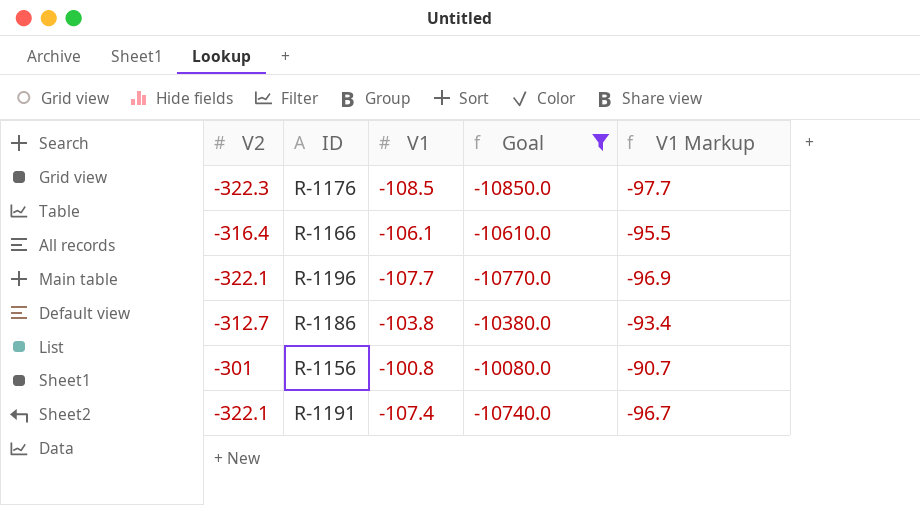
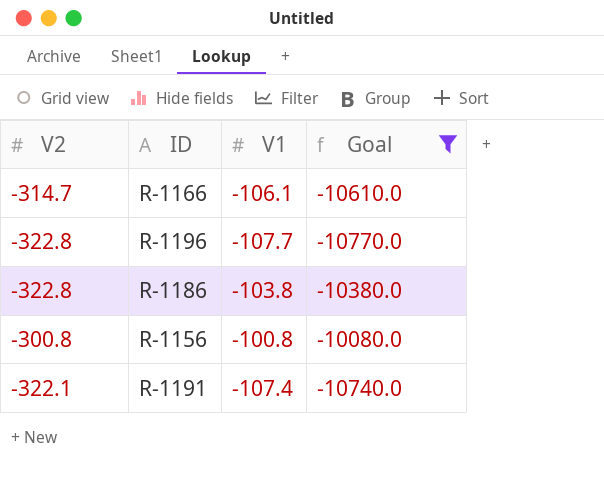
column V1 Markup | formula: [V1] * 0.9 -> none
row R-1176: -322.3 | -108.5 | -10850.0 | -97.7 -> none
R-1166 | V2: -316.4 -> -314.7
R-1196 | V2: -322.1 -> -322.8
R-1186 | V2: -312.7 -> -322.8
R-1156 | V2: -301 -> -300.8

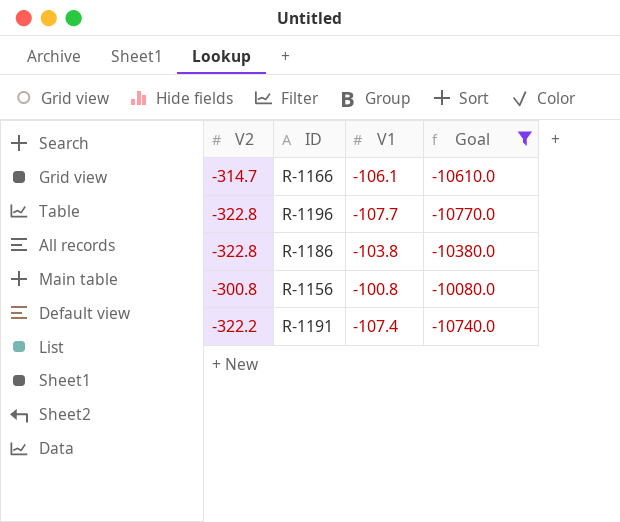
R-1191 | V2: -322.1 -> -322.2

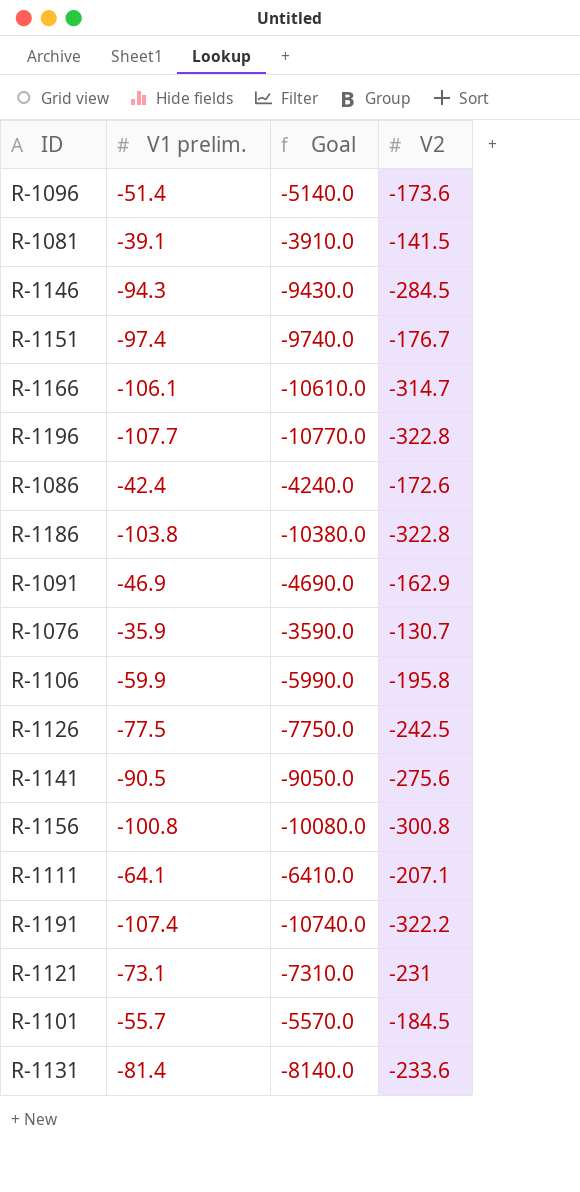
filter: Goal <= -10080.0 -> none
column name: V1 -> V1 prelim.
column V2 | position: 1 -> 4

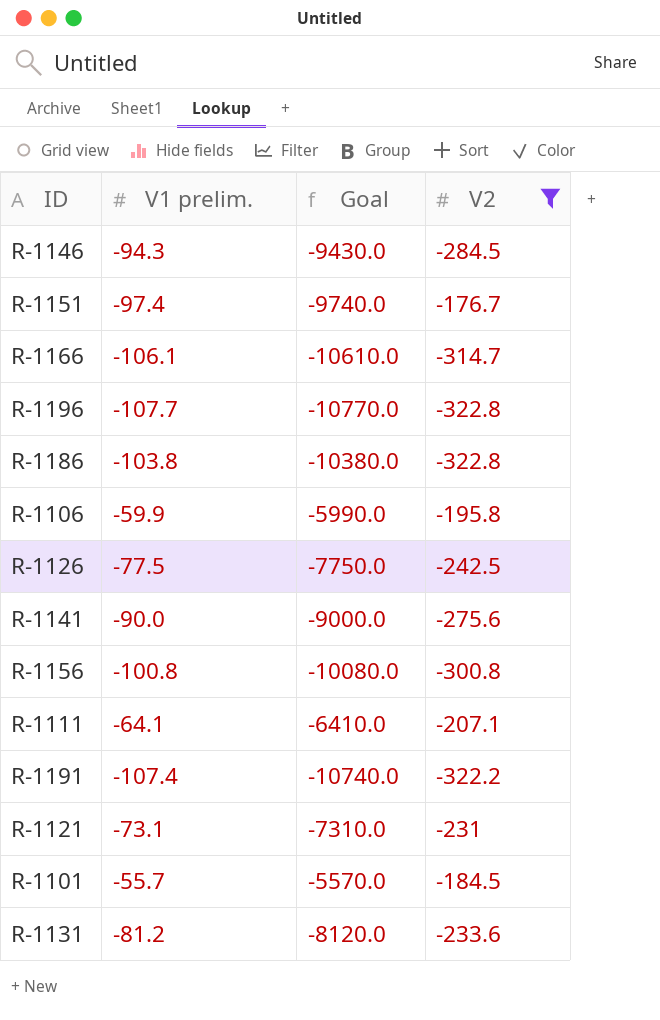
filter: none -> V2 <= -176.7
R-1141 | V1 prelim.: -90.5 -> -90.0
R-1141 | Goal: -9050.0 -> -9000.0
R-1131 | V1 prelim.: -81.4 -> -81.2
R-1131 | Goal: -8140.0 -> -8120.0

